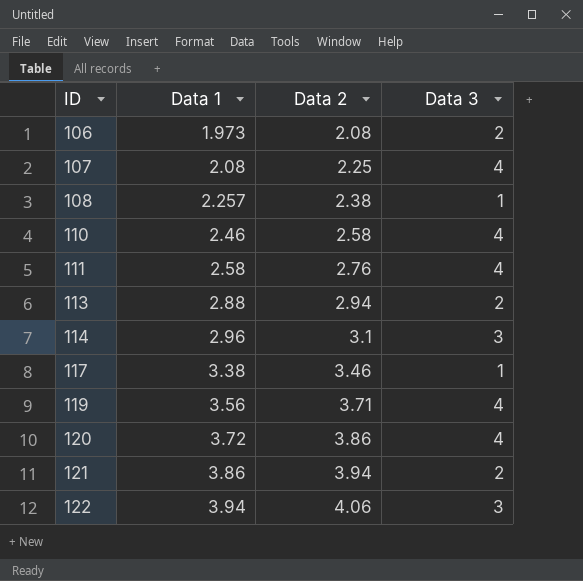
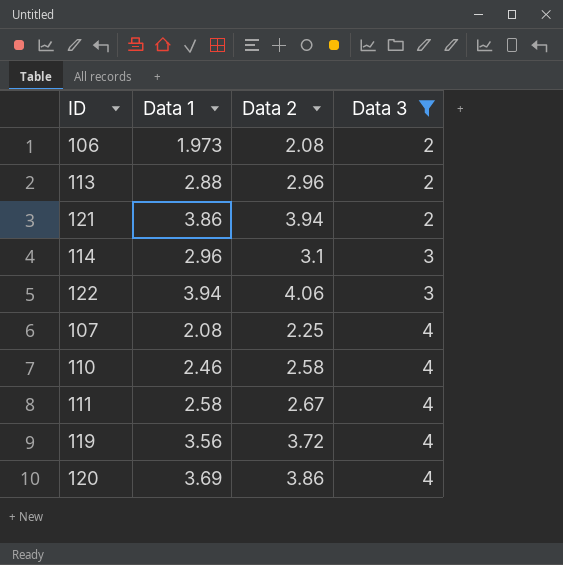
filter: none -> Data 3 != 1
row order: ID ascending -> Data 3 ascending
113 | Data 2: 2.94 -> 2.96
111 | Data 2: 2.76 -> 2.67
119 | Data 2: 3.71 -> 3.72
120 | Data 1: 3.72 -> 3.69

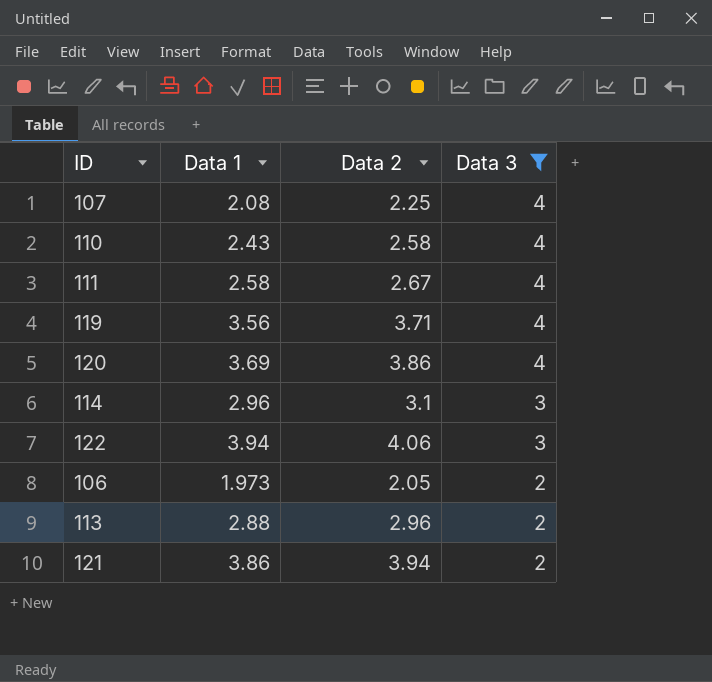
row order: Data 3 ascending -> Data 3 descending
110 | Data 1: 2.46 -> 2.43
119 | Data 2: 3.72 -> 3.71
106 | Data 2: 2.08 -> 2.05

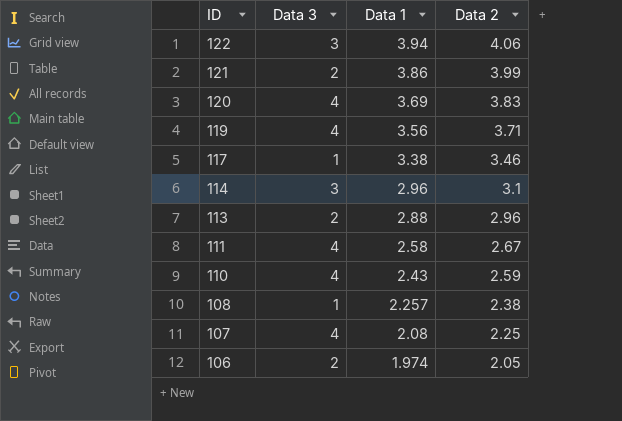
filter: Data 3 != 1 -> none
row order: Data 3 descending -> ID descending
column Data 3 | position: 4 -> 2
121 | Data 2: 3.94 -> 3.99
120 | Data 2: 3.86 -> 3.83
110 | Data 2: 2.58 -> 2.59
106 | Data 1: 1.973 -> 1.974

